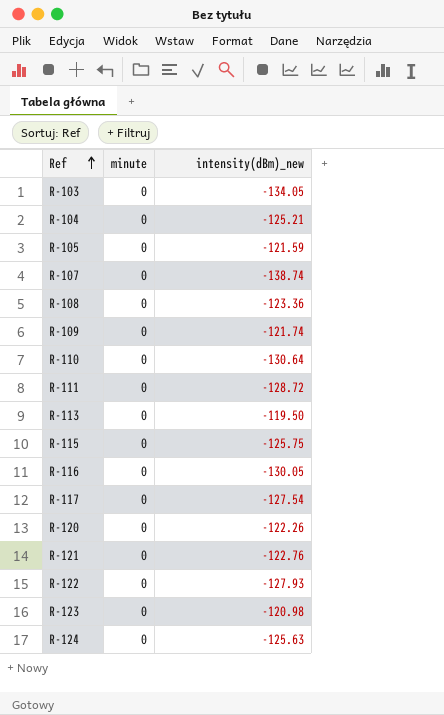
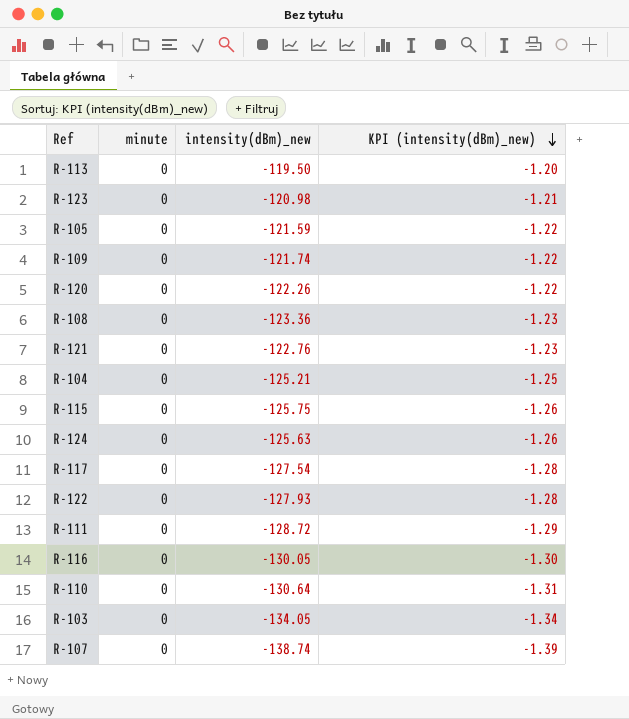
row order: Ref ascending -> KPI (intensity(dBm)_new) descending
column KPI (intensity(dBm)_new) | formula: none -> [intensity(dBm)_new] * 0.01

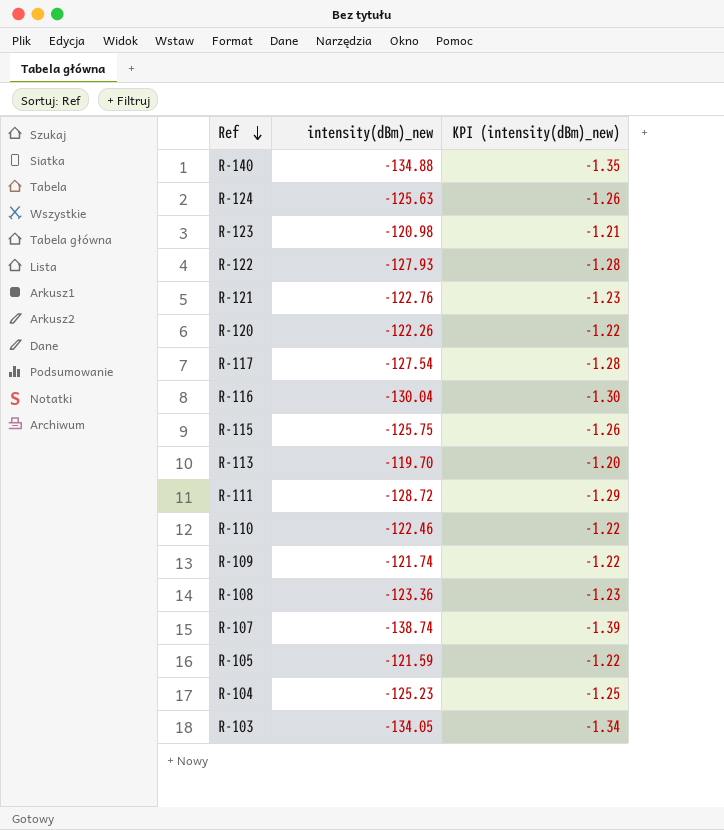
row order: KPI (intensity(dBm)_new) descending -> Ref descending
column minute | position: 2 -> none
row R-140: none -> -134.88 | -1.35
R-116 | intensity(dBm)_new: -130.05 -> -130.04
R-113 | intensity(dBm)_new: -119.50 -> -119.70
R-110 | intensity(dBm)_new: -130.64 -> -122.46
R-110 | KPI (intensity(dBm)_new): -1.31 -> -1.22
R-104 | intensity(dBm)_new: -125.21 -> -125.23

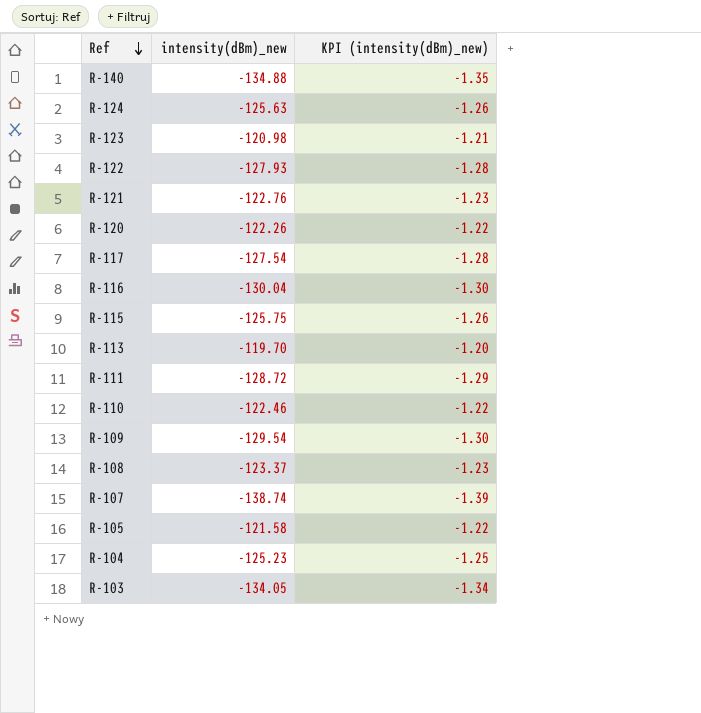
R-109 | intensity(dBm)_new: -121.74 -> -129.54
R-109 | KPI (intensity(dBm)_new): -1.22 -> -1.30
R-108 | intensity(dBm)_new: -123.36 -> -123.37
R-105 | intensity(dBm)_new: -121.59 -> -121.58

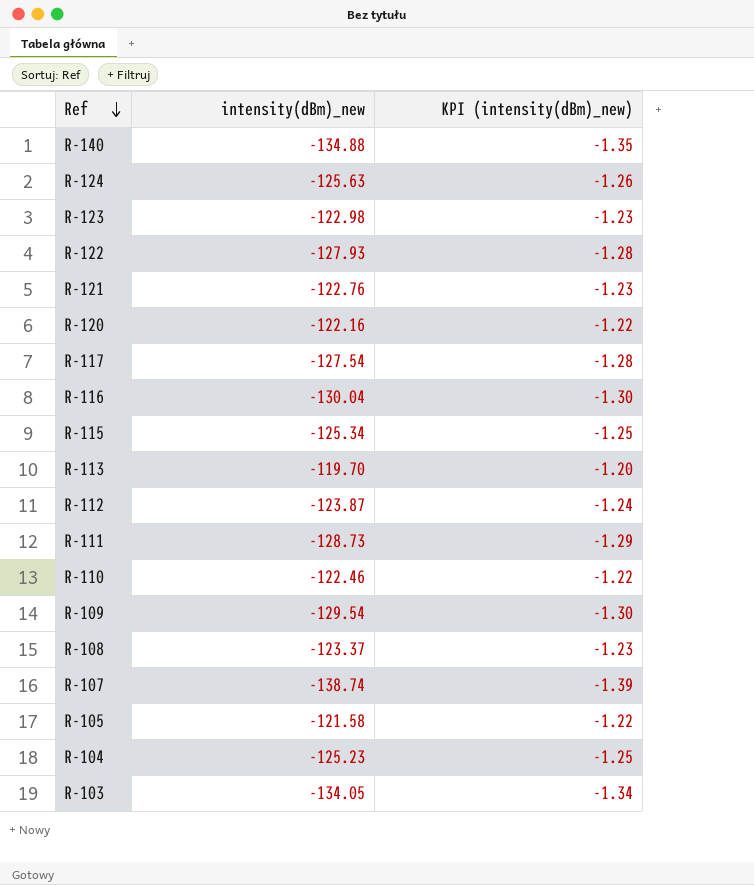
R-123 | intensity(dBm)_new: -120.98 -> -122.98
R-123 | KPI (intensity(dBm)_new): -1.21 -> -1.23
R-120 | intensity(dBm)_new: -122.26 -> -122.16
R-115 | intensity(dBm)_new: -125.75 -> -125.34
R-115 | KPI (intensity(dBm)_new): -1.26 -> -1.25
row R-112: none -> -123.87 | -1.24
R-111 | intensity(dBm)_new: -128.72 -> -128.73

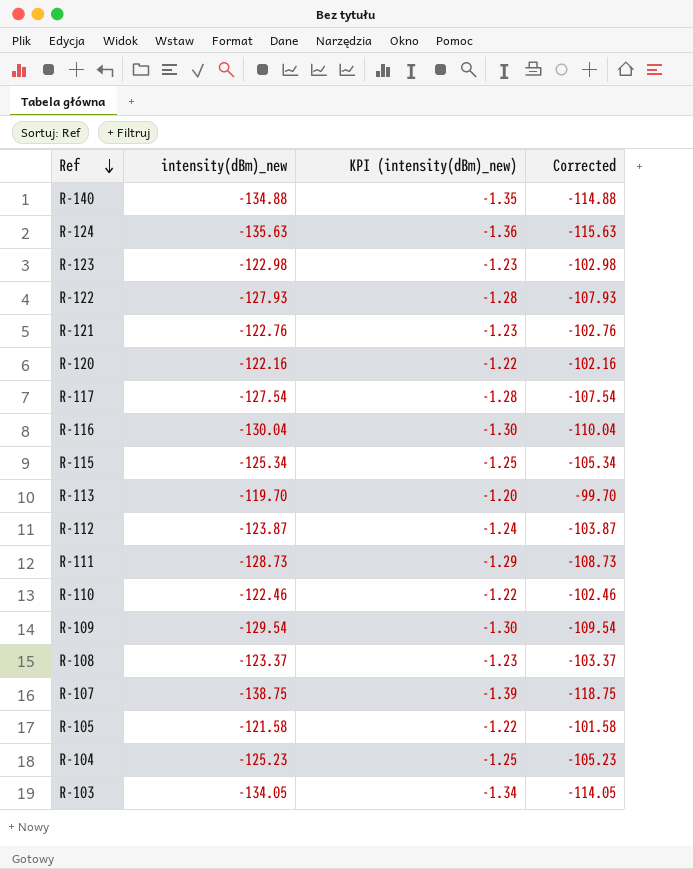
column Corrected | formula: none -> [intensity(dBm)_new] + 20
R-124 | intensity(dBm)_new: -125.63 -> -135.63
R-124 | KPI (intensity(dBm)_new): -1.26 -> -1.36
R-107 | intensity(dBm)_new: -138.74 -> -138.75

